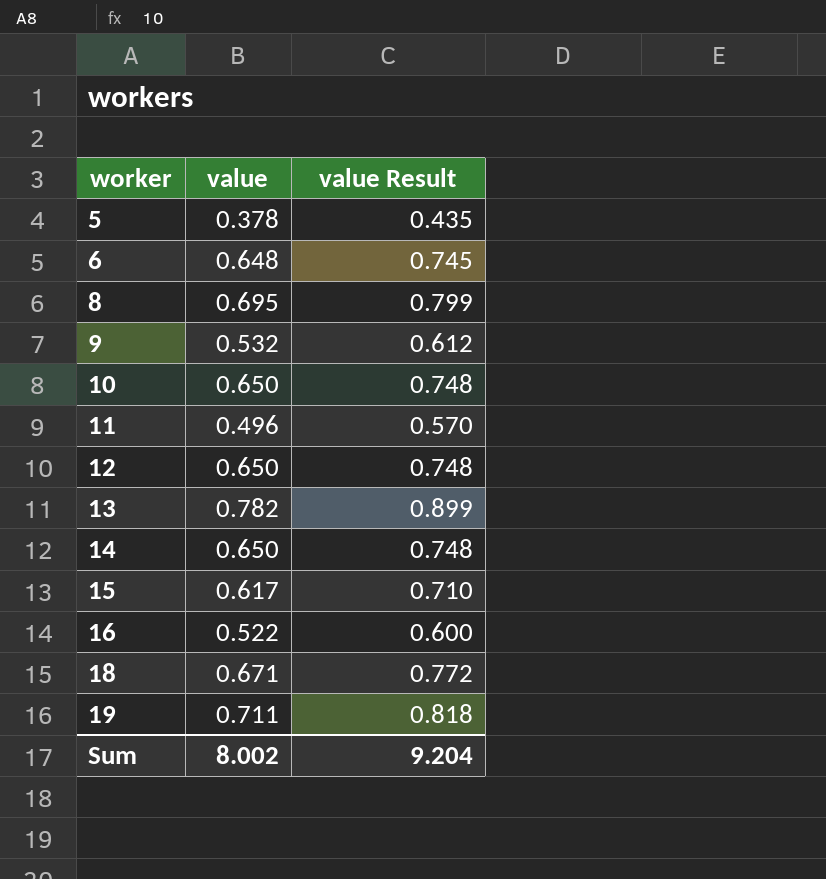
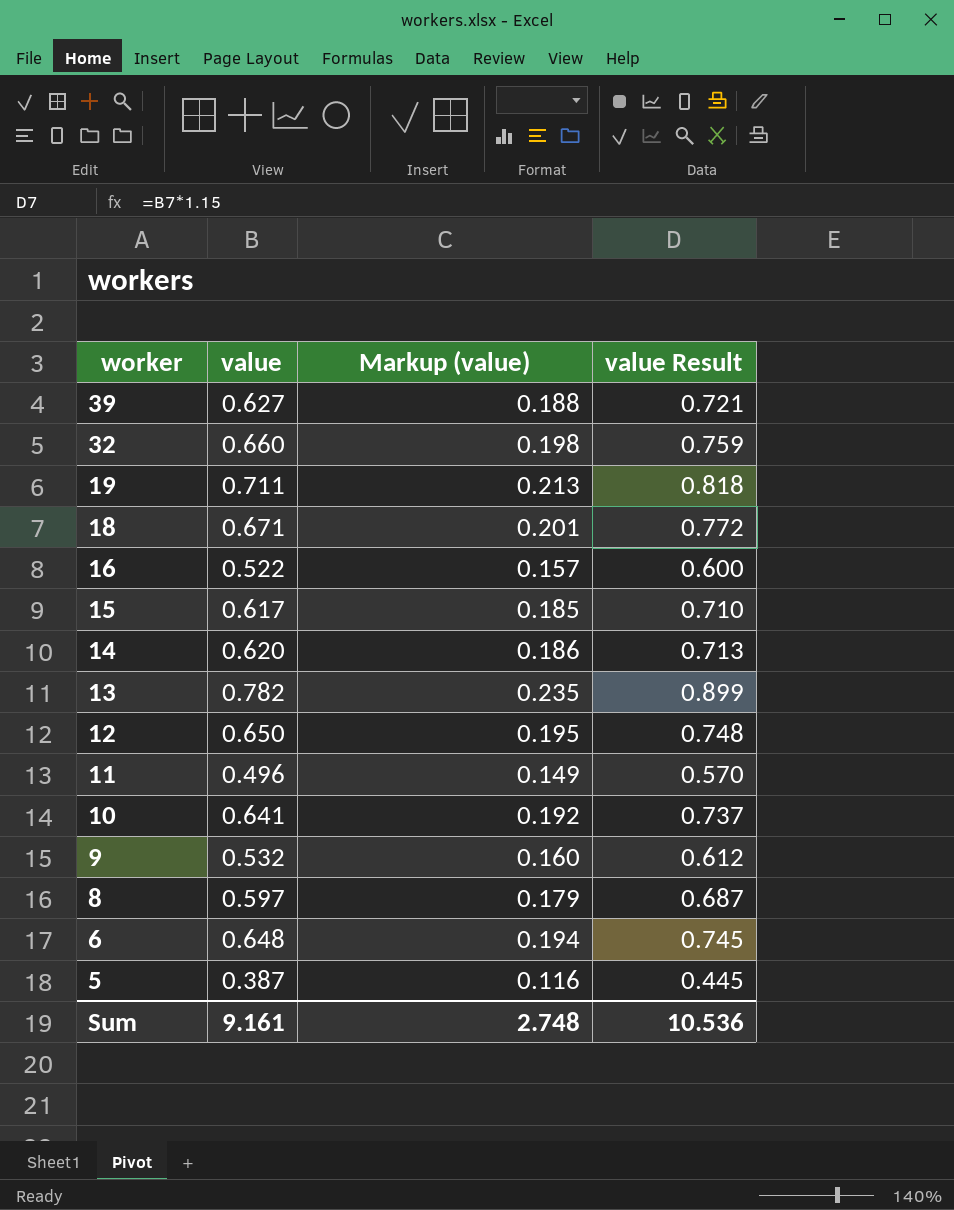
row order: worker ascending -> worker descending
column Markup (value) | formula: none -> [value] * 0.3
row 39: none -> 0.627 | 0.188 | 0.721
row 32: none -> 0.660 | 0.198 | 0.759
14 | value: 0.650 -> 0.620
14 | value Result: 0.748 -> 0.713
10 | value: 0.650 -> 0.641
10 | value Result: 0.748 -> 0.737
8 | value: 0.695 -> 0.597
8 | value Result: 0.799 -> 0.687
5 | value: 0.378 -> 0.387
5 | value Result: 0.435 -> 0.445
Sum | value: 8.002 -> 9.161
Sum | value Result: 9.204 -> 10.536

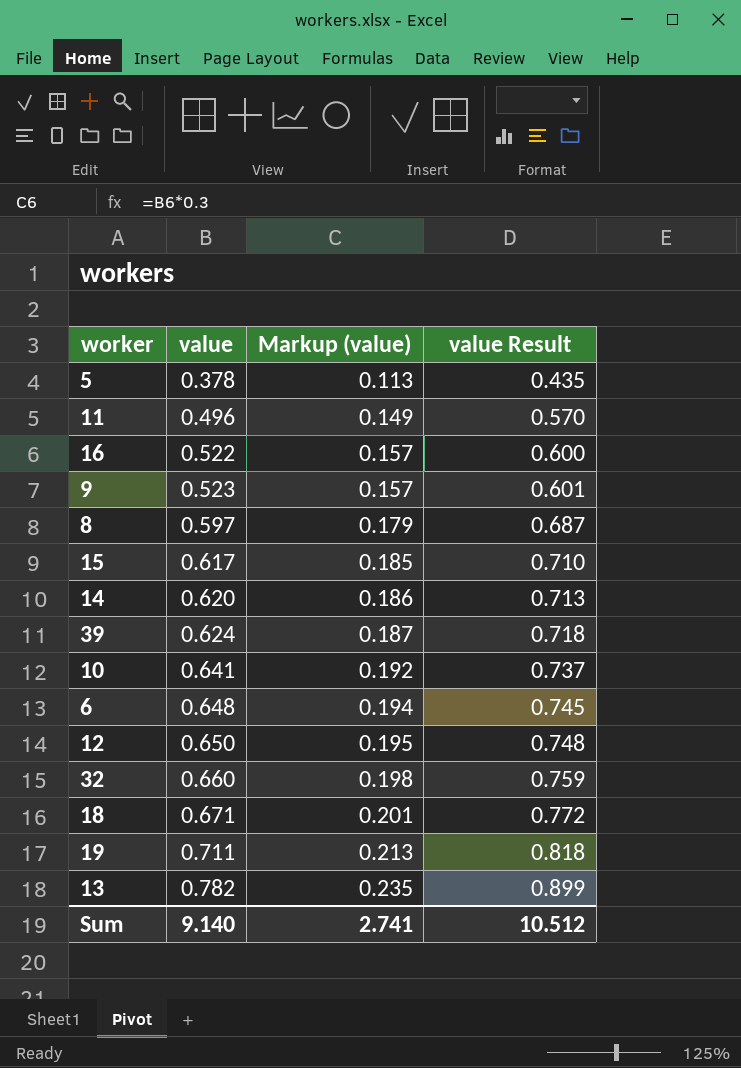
row order: worker descending -> value ascending
5 | value: 0.387 -> 0.378
5 | Markup (value): 0.116 -> 0.113
5 | value Result: 0.445 -> 0.435
9 | value: 0.532 -> 0.523
9 | Markup (value): 0.160 -> 0.157
9 | value Result: 0.612 -> 0.601
39 | value: 0.627 -> 0.624
39 | Markup (value): 0.188 -> 0.187
39 | value Result: 0.721 -> 0.718
Sum | value: 9.161 -> 9.140
Sum | Markup (value): 2.748 -> 2.741
Sum | value Result: 10.536 -> 10.512

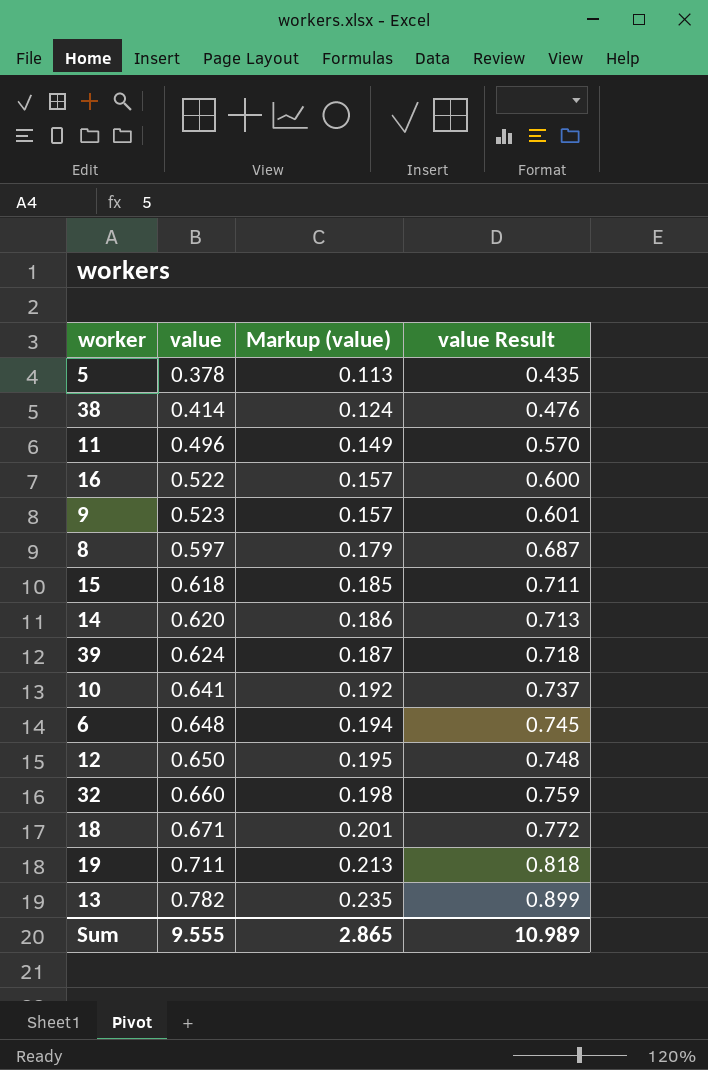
row 38: none -> 0.414 | 0.124 | 0.476
15 | value: 0.617 -> 0.618
15 | value Result: 0.710 -> 0.711
Sum | value: 9.140 -> 9.555
Sum | Markup (value): 2.741 -> 2.865
Sum | value Result: 10.512 -> 10.989

